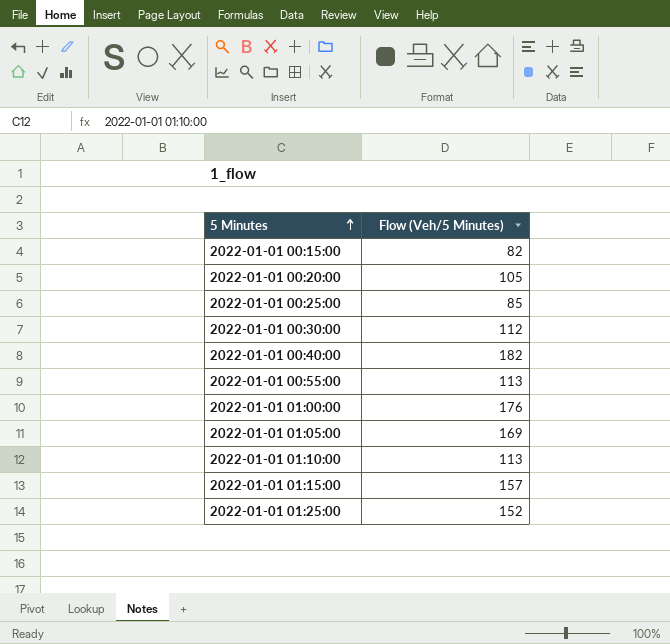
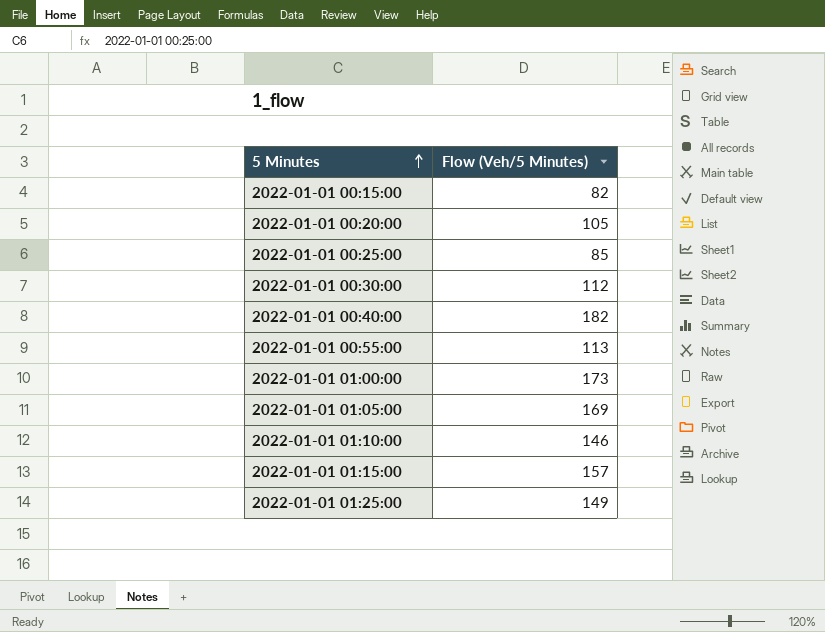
2022-01-01 01:00:00 | Flow (Veh/5 Minutes): 176 -> 173
2022-01-01 01:10:00 | Flow (Veh/5 Minutes): 113 -> 146
2022-01-01 01:25:00 | Flow (Veh/5 Minutes): 152 -> 149

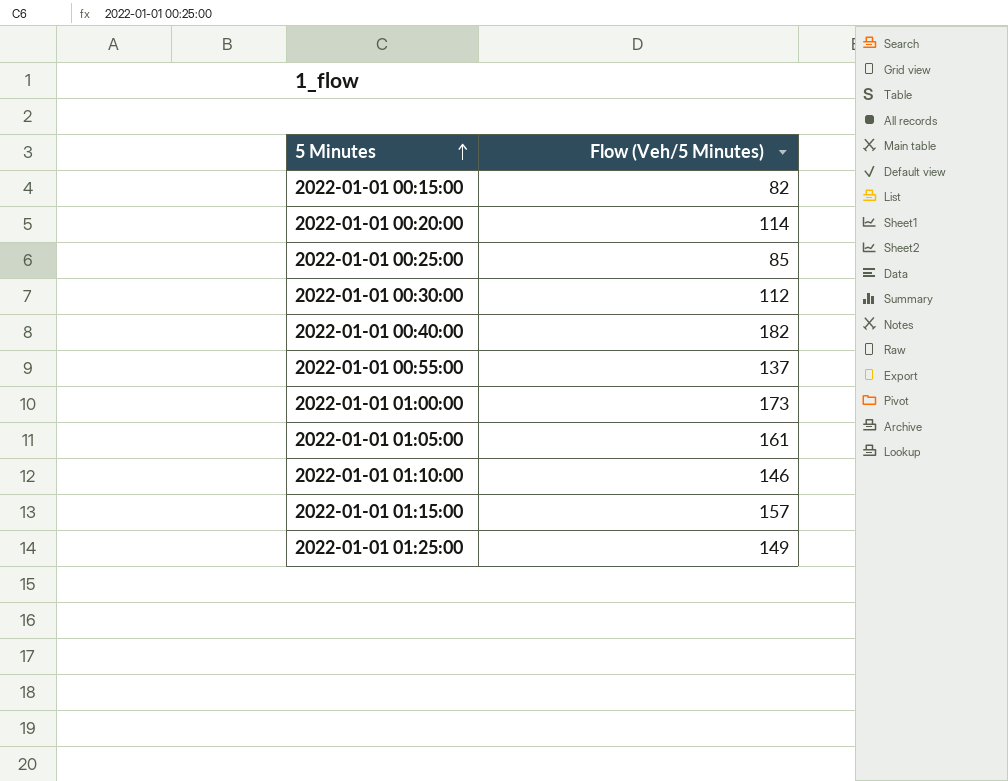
2022-01-01 00:20:00 | Flow (Veh/5 Minutes): 105 -> 114
2022-01-01 00:55:00 | Flow (Veh/5 Minutes): 113 -> 137
2022-01-01 01:05:00 | Flow (Veh/5 Minutes): 169 -> 161

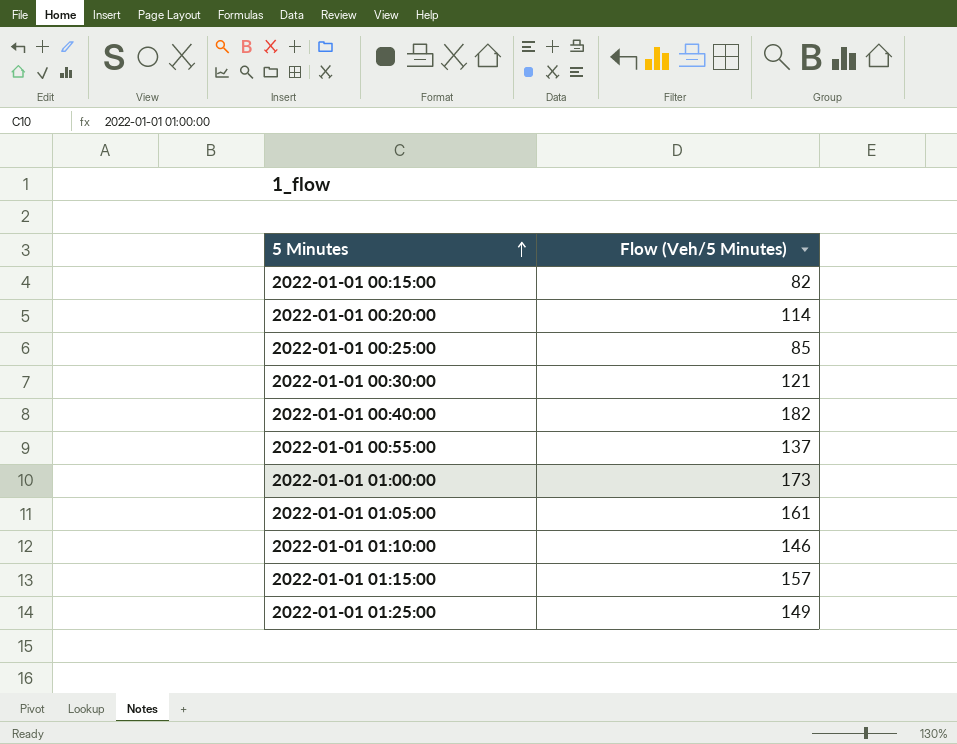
2022-01-01 00:30:00 | Flow (Veh/5 Minutes): 112 -> 121

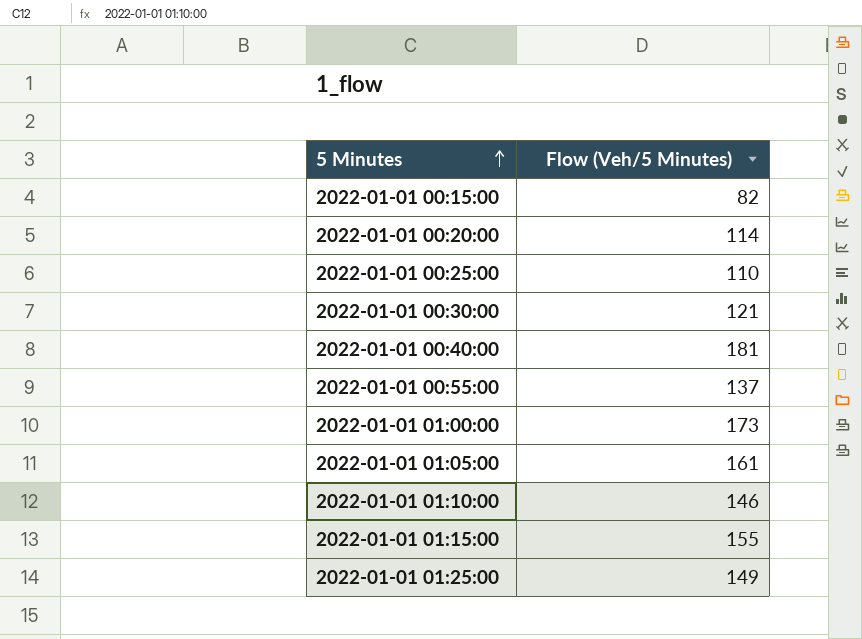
2022-01-01 00:25:00 | Flow (Veh/5 Minutes): 85 -> 110
2022-01-01 00:40:00 | Flow (Veh/5 Minutes): 182 -> 181
2022-01-01 01:15:00 | Flow (Veh/5 Minutes): 157 -> 155

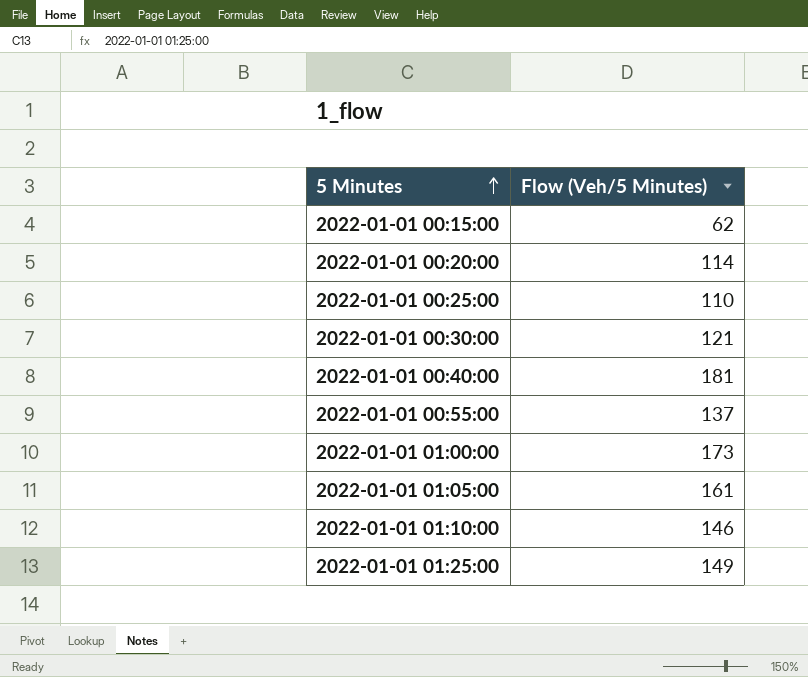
row 2022-01-01 01:15:00: 155 -> none
2022-01-01 00:15:00 | Flow (Veh/5 Minutes): 82 -> 62

